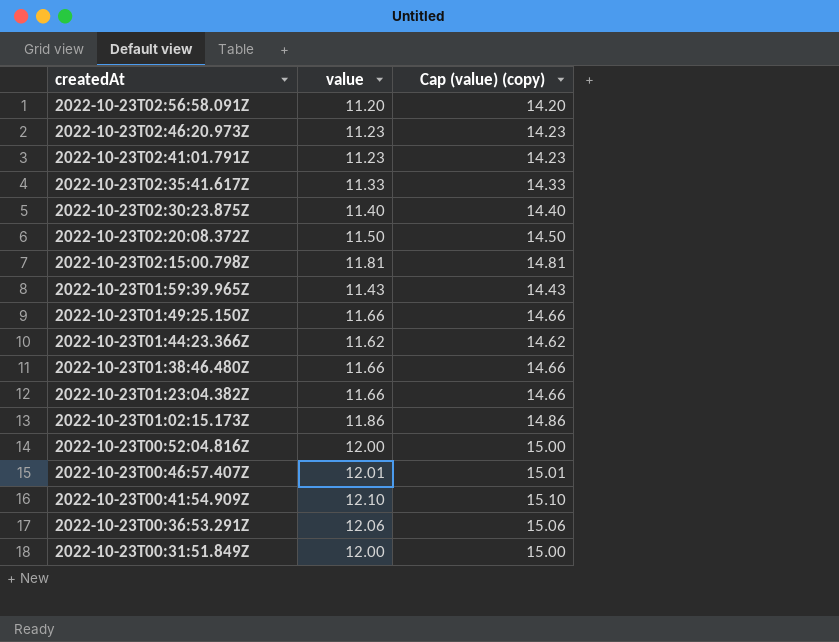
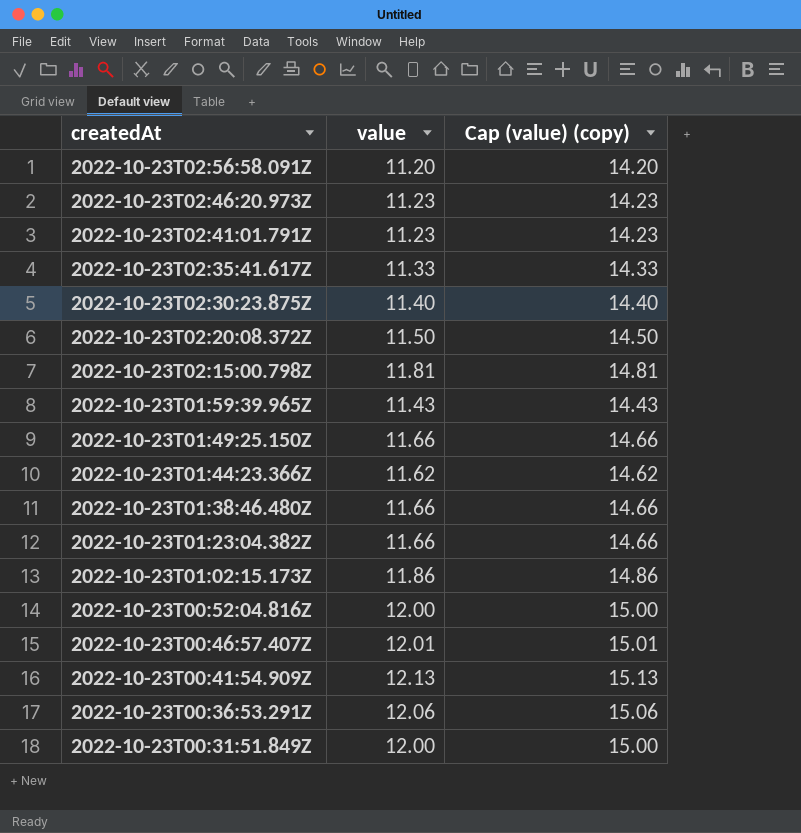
2022-10-23T00:41:54.909Z | value: 12.10 -> 12.13
2022-10-23T00:41:54.909Z | Cap (value) (copy): 15.10 -> 15.13

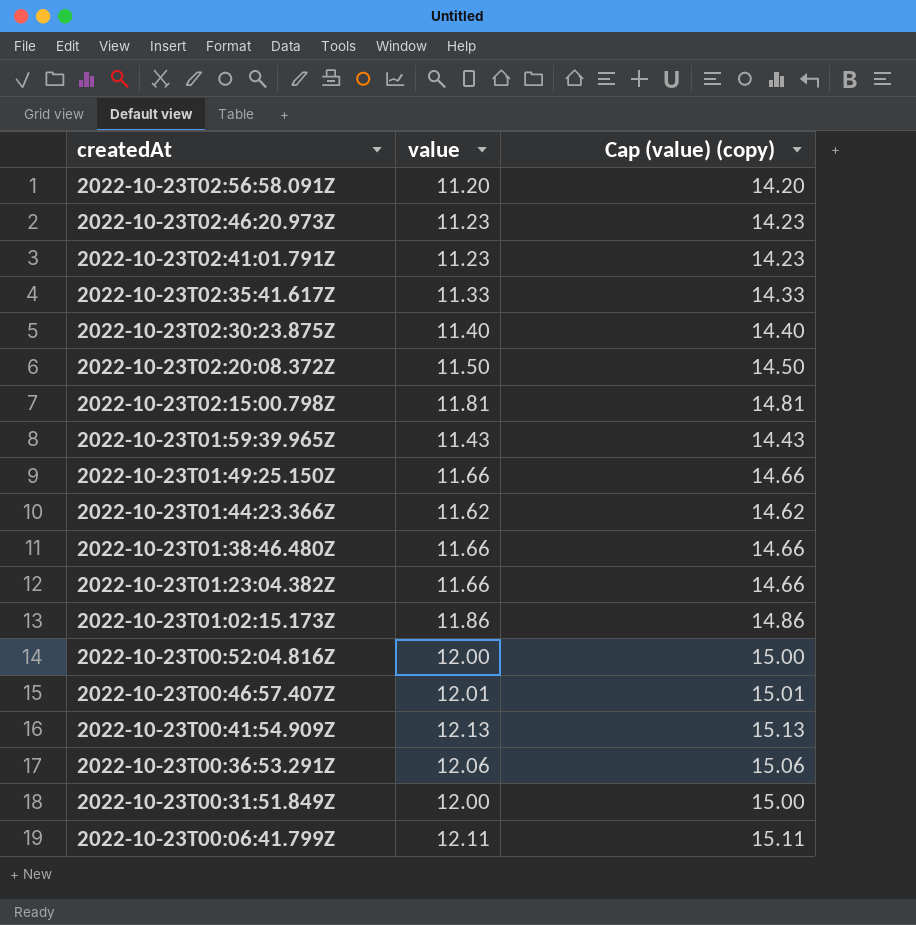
row 2022-10-23T00:06:41.799Z: none -> 12.11 | 15.11

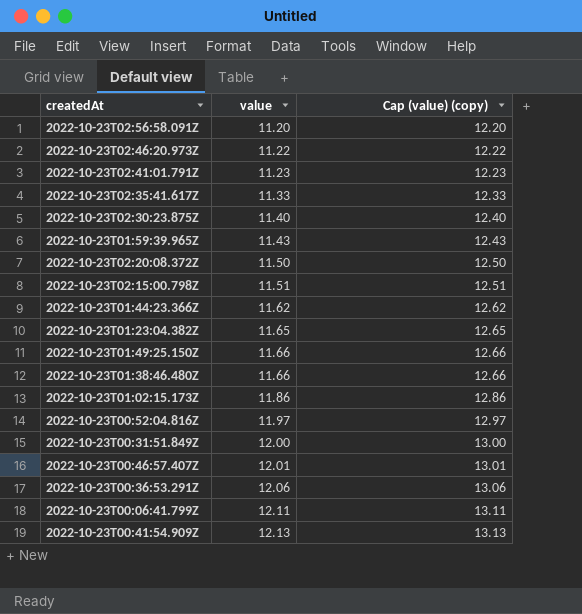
row order: createdAt descending -> value ascending
column Cap (value) (copy) | formula: [value] + 3 -> [value] + 1
2022-10-23T02:46:20.973Z | value: 11.23 -> 11.22
2022-10-23T02:15:00.798Z | value: 11.81 -> 11.51
2022-10-23T01:23:04.382Z | value: 11.66 -> 11.65
2022-10-23T00:52:04.816Z | value: 12.00 -> 11.97

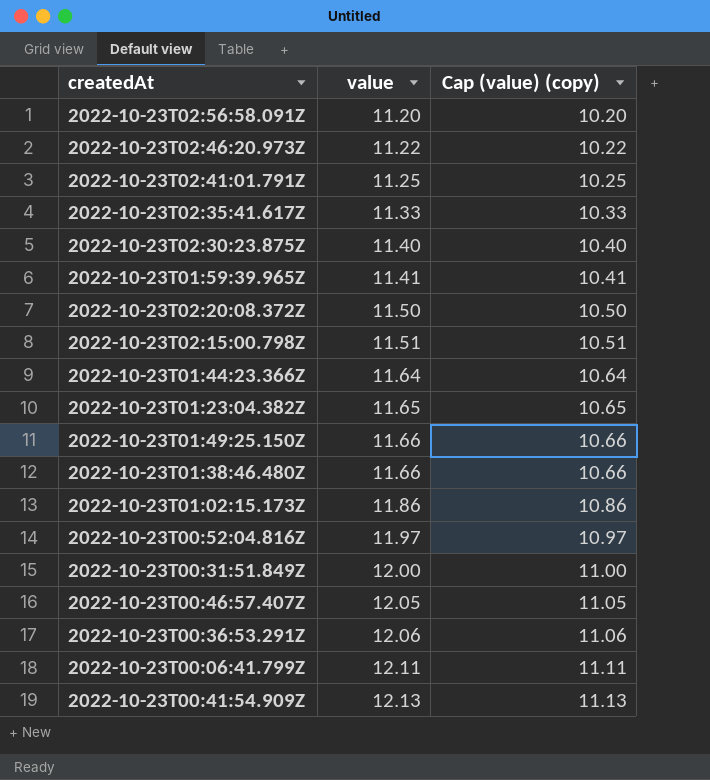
column Cap (value) (copy) | formula: [value] + 1 -> [value] - 1
2022-10-23T02:41:01.791Z | value: 11.23 -> 11.25
2022-10-23T01:59:39.965Z | value: 11.43 -> 11.41
2022-10-23T01:44:23.366Z | value: 11.62 -> 11.64
2022-10-23T00:46:57.407Z | value: 12.01 -> 12.05

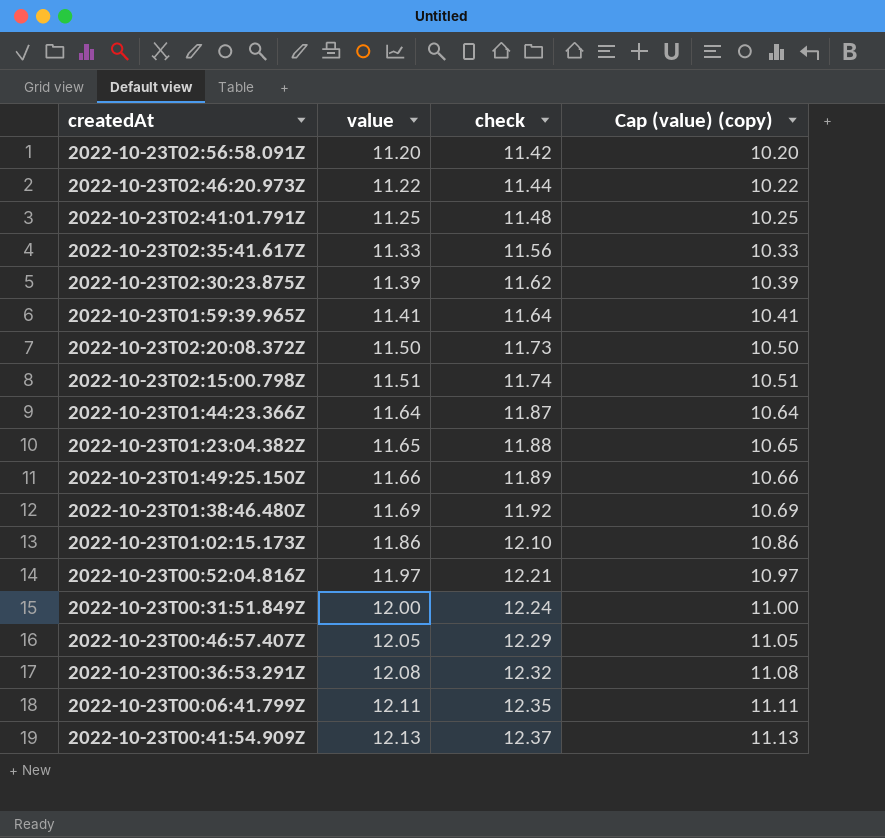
column check | formula: none -> [value] * 1.02
2022-10-23T02:30:23.875Z | value: 11.40 -> 11.39
2022-10-23T02:30:23.875Z | Cap (value) (copy): 10.40 -> 10.39
2022-10-23T01:38:46.480Z | value: 11.66 -> 11.69
2022-10-23T01:38:46.480Z | Cap (value) (copy): 10.66 -> 10.69
2022-10-23T00:36:53.291Z | value: 12.06 -> 12.08
2022-10-23T00:36:53.291Z | Cap (value) (copy): 11.06 -> 11.08

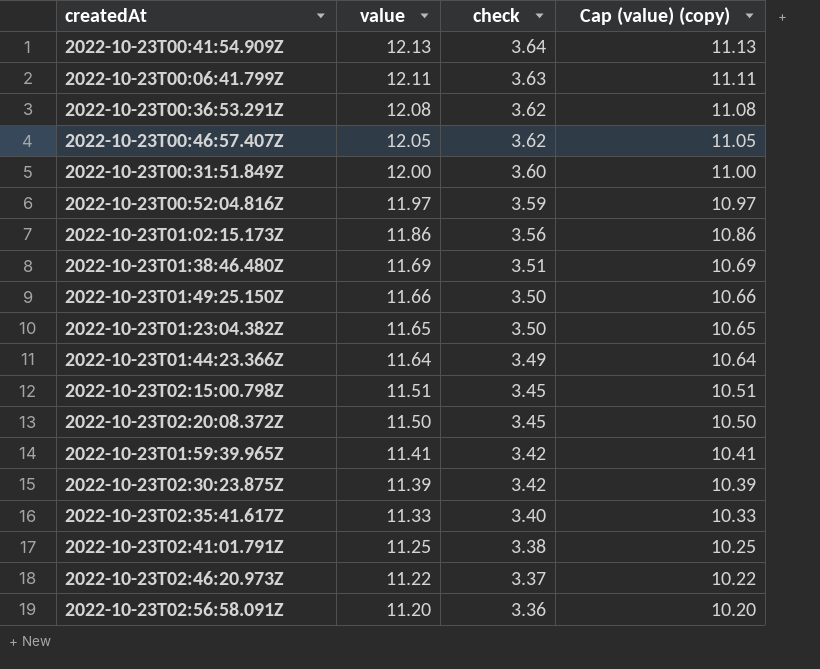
row order: value ascending -> value descending
column check | formula: [value] * 1.02 -> [value] * 0.3

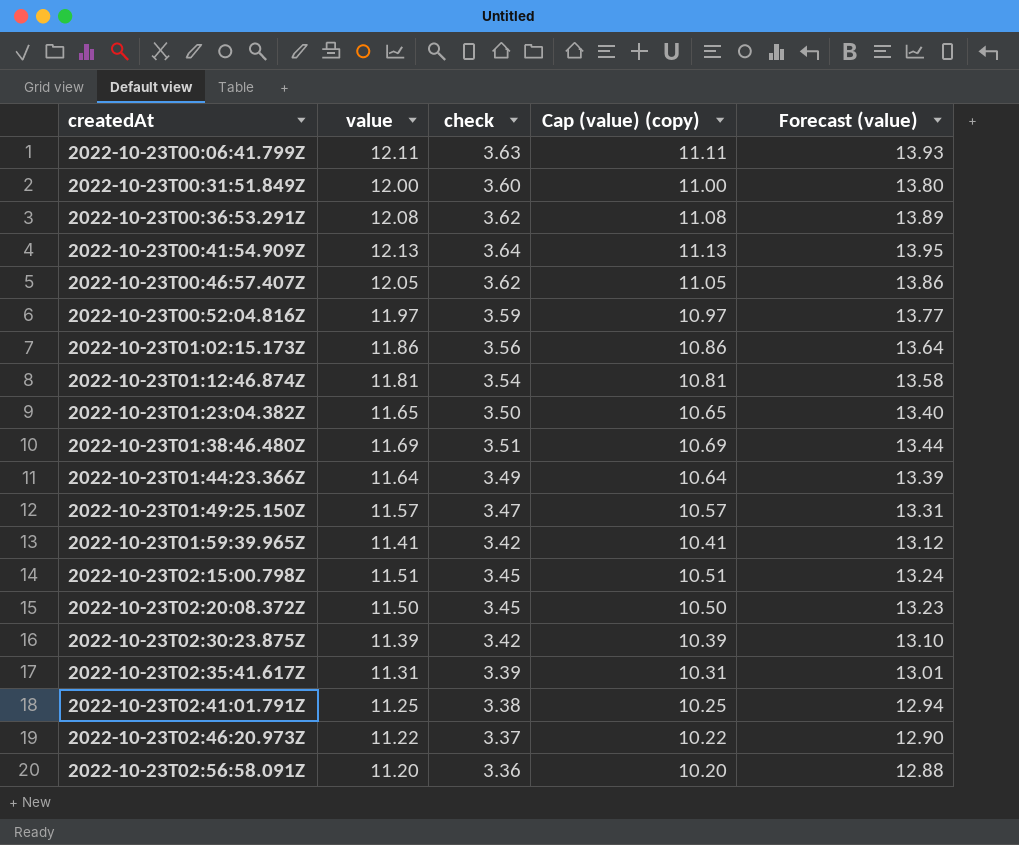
row order: value descending -> createdAt ascending
column Forecast (value) | formula: none -> [value] * 1.15
row 2022-10-23T01:12:46.874Z: none -> 11.81 | 3.54 | 10.81 | 13.58
2022-10-23T01:49:25.150Z | value: 11.66 -> 11.57
2022-10-23T01:49:25.150Z | check: 3.50 -> 3.47
2022-10-23T01:49:25.150Z | Cap (value) (copy): 10.66 -> 10.57
2022-10-23T02:35:41.617Z | value: 11.33 -> 11.31
2022-10-23T02:35:41.617Z | check: 3.40 -> 3.39
2022-10-23T02:35:41.617Z | Cap (value) (copy): 10.33 -> 10.31

